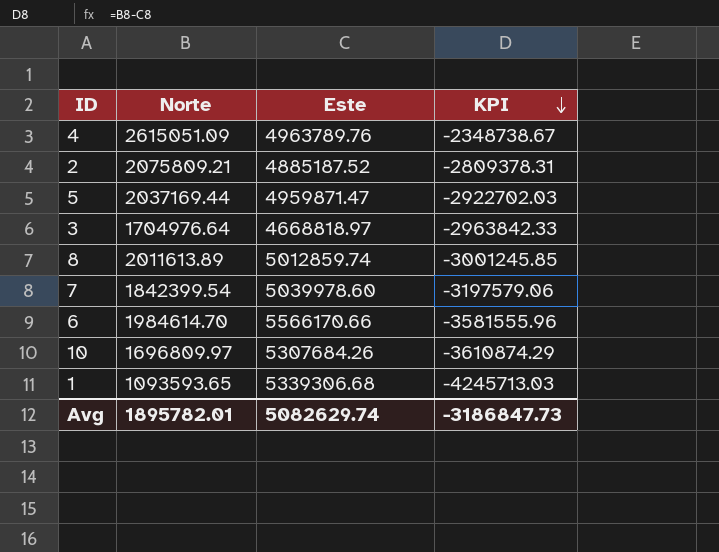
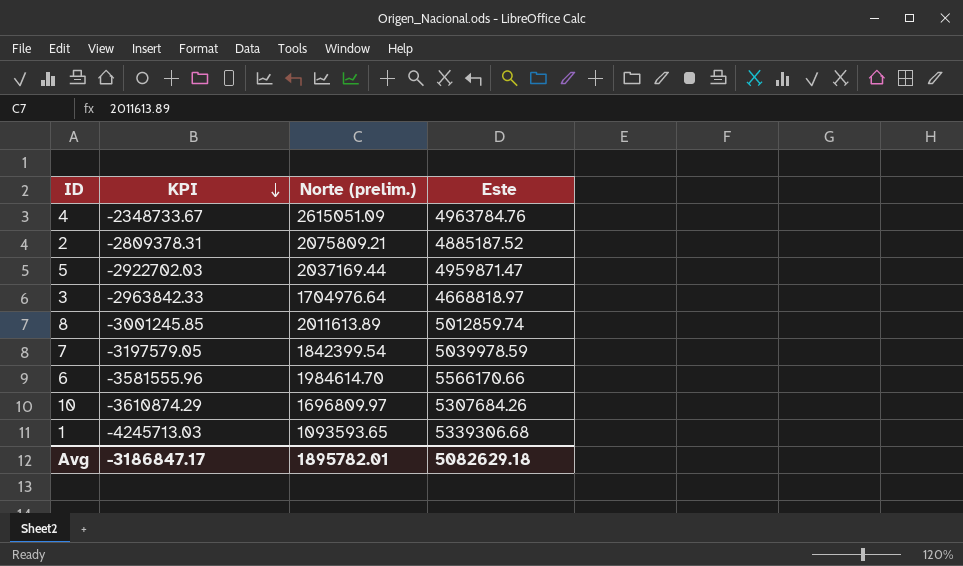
column KPI | position: 4 -> 2
column name: Norte -> Norte (prelim.)
4 | KPI: -2348738.67 -> -2348733.67
4 | Este: 4963789.76 -> 4963784.76
7 | KPI: -3197579.06 -> -3197579.05
7 | Este: 5039978.60 -> 5039978.59
Avg | KPI: -3186847.73 -> -3186847.17
Avg | Este: 5082629.74 -> 5082629.18

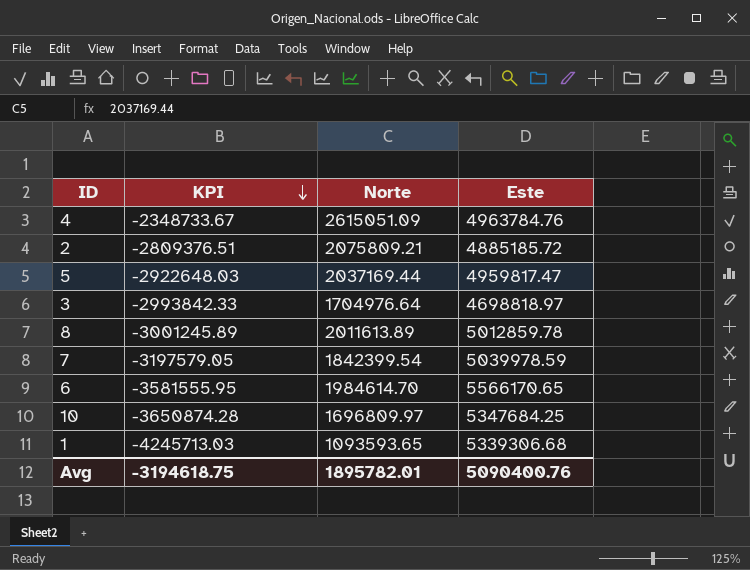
column name: Norte (prelim.) -> Norte
2 | KPI: -2809378.31 -> -2809376.51
2 | Este: 4885187.52 -> 4885185.72
5 | KPI: -2922702.03 -> -2922648.03
5 | Este: 4959871.47 -> 4959817.47
3 | KPI: -2963842.33 -> -2993842.33
3 | Este: 4668818.97 -> 4698818.97
8 | KPI: -3001245.85 -> -3001245.89
8 | Este: 5012859.74 -> 5012859.78
6 | KPI: -3581555.96 -> -3581555.95
6 | Este: 5566170.66 -> 5566170.65
10 | KPI: -3610874.29 -> -3650874.28
10 | Este: 5307684.26 -> 5347684.25
Avg | KPI: -3186847.17 -> -3194618.75
Avg | Este: 5082629.18 -> 5090400.76

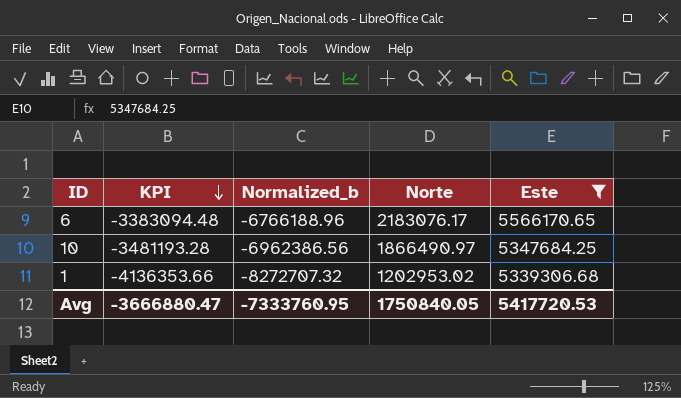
filter: none -> Este >= 5339306.68
column Normalized_b | formula: none -> [KPI] * 2
6 | KPI: -3581555.95 -> -3383094.48
6 | Norte: 1984614.70 -> 2183076.17
10 | KPI: -3650874.28 -> -3481193.28
10 | Norte: 1696809.97 -> 1866490.97
1 | KPI: -4245713.03 -> -4136353.66
1 | Norte: 1093593.65 -> 1202953.02
Avg | KPI: -3194618.75 -> -3666880.47
Avg | Norte: 1895782.01 -> 1750840.05
Avg | Este: 5090400.76 -> 5417720.53

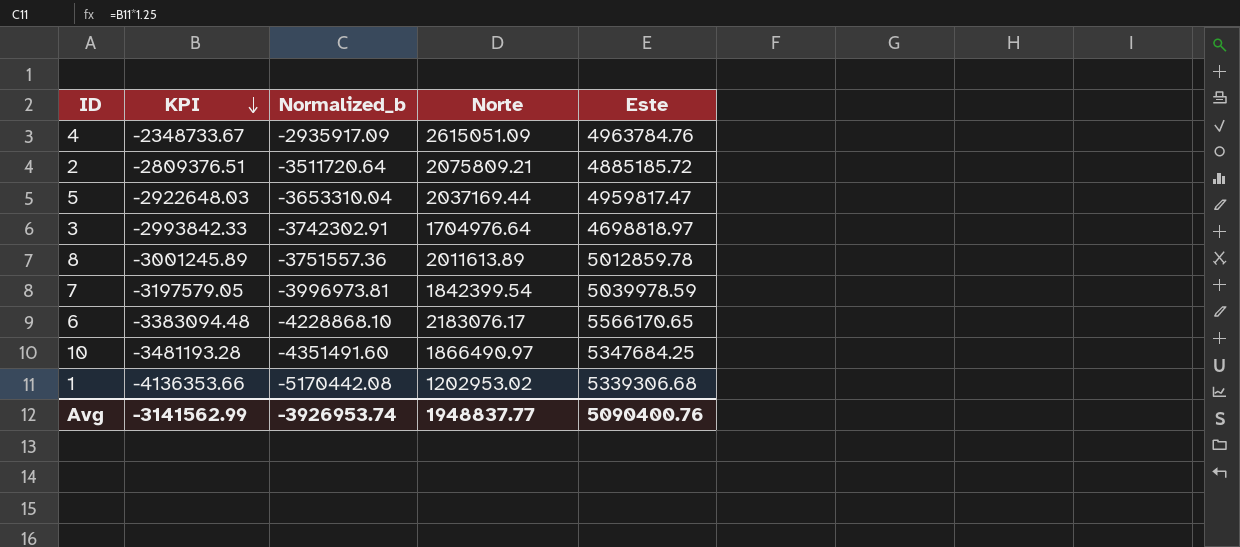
filter: Este >= 5339306.68 -> none
column Normalized_b | formula: [KPI] * 2 -> [KPI] * 1.25
Avg | KPI: -3666880.47 -> -3141562.99
Avg | Normalized_b: -7333760.95 -> -3926953.74
Avg | Norte: 1750840.05 -> 1948837.77
Avg | Este: 5417720.53 -> 5090400.76

